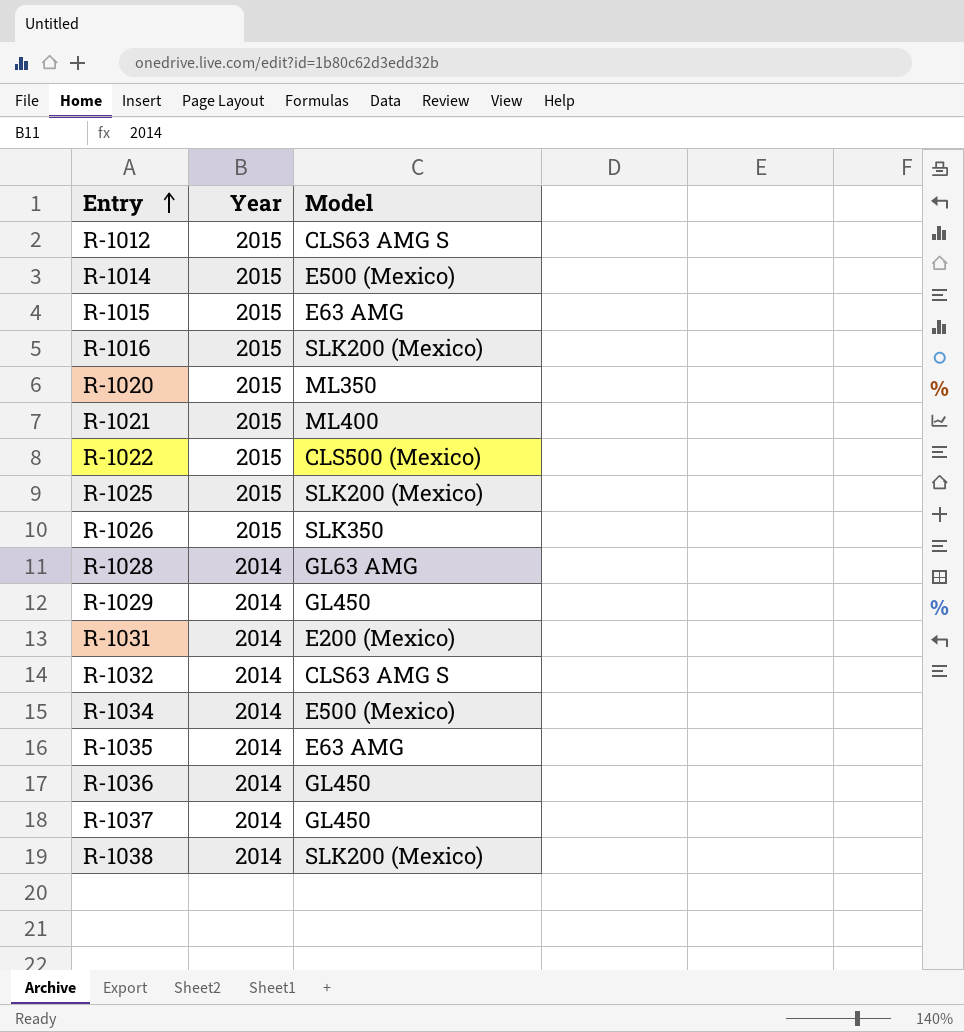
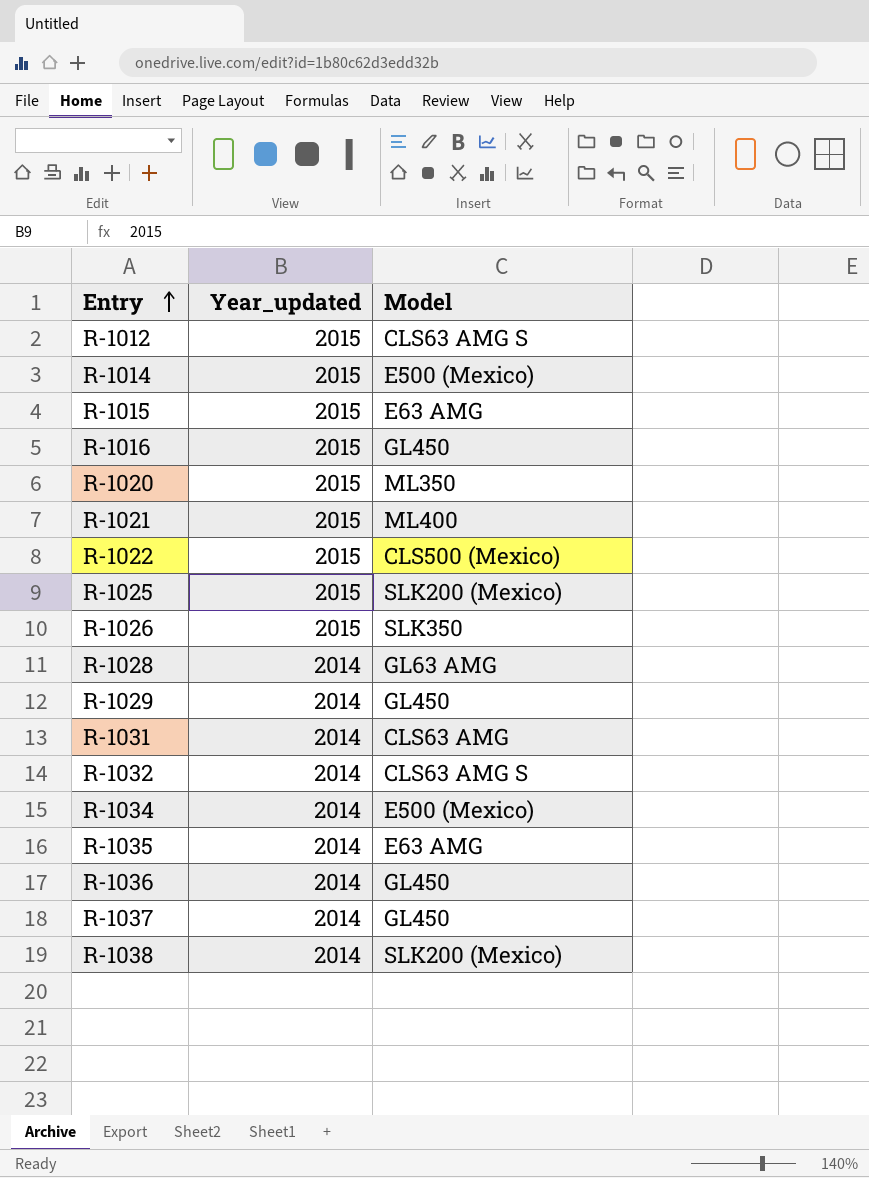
column name: Year -> Year_updated
R-1016 | Model: SLK200 (Mexico) -> GL450
R-1031 | Model: E200 (Mexico) -> CLS63 AMG

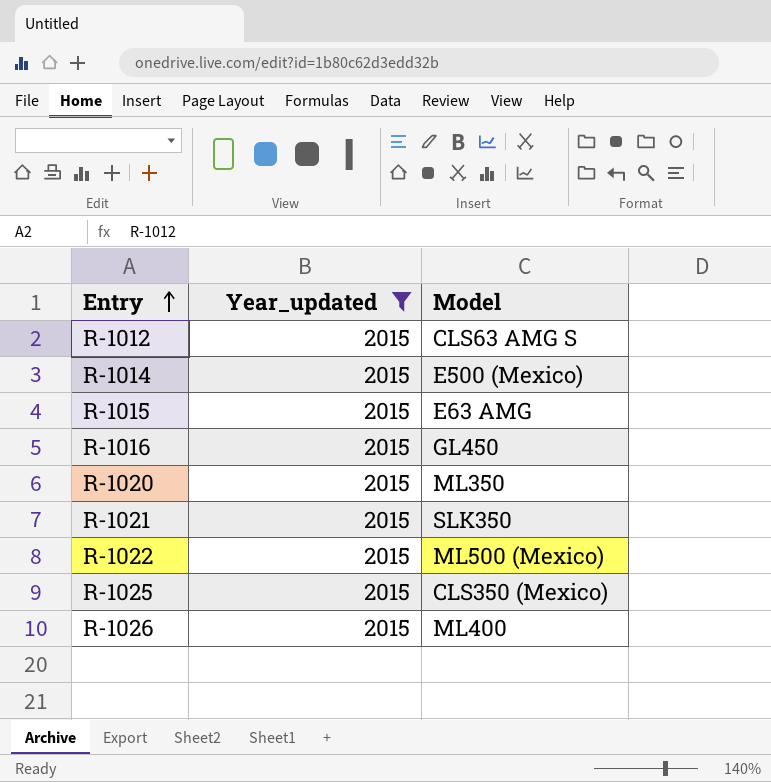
filter: none -> Year_updated = 2015
R-1021 | Model: ML400 -> SLK350
R-1022 | Model: CLS500 (Mexico) -> ML500 (Mexico)
R-1025 | Model: SLK200 (Mexico) -> CLS350 (Mexico)
R-1026 | Model: SLK350 -> ML400

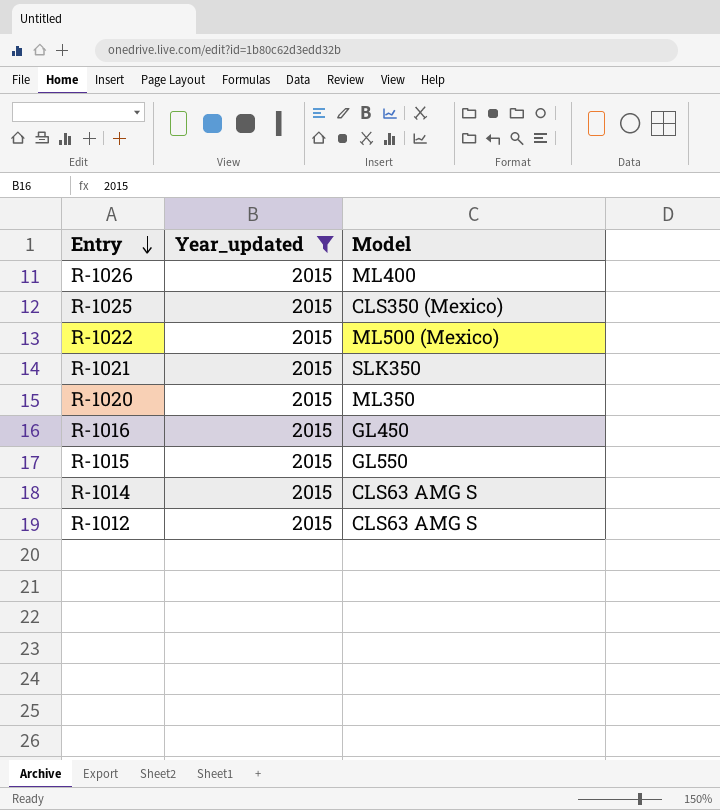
row order: Entry ascending -> Entry descending
R-1015 | Model: E63 AMG -> GL550
R-1014 | Model: E500 (Mexico) -> CLS63 AMG S

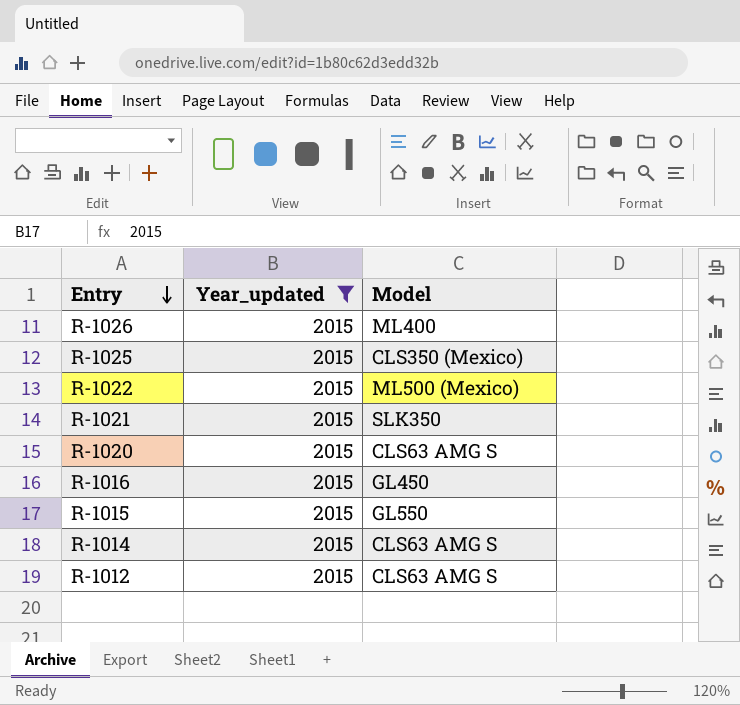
R-1020 | Model: ML350 -> CLS63 AMG S

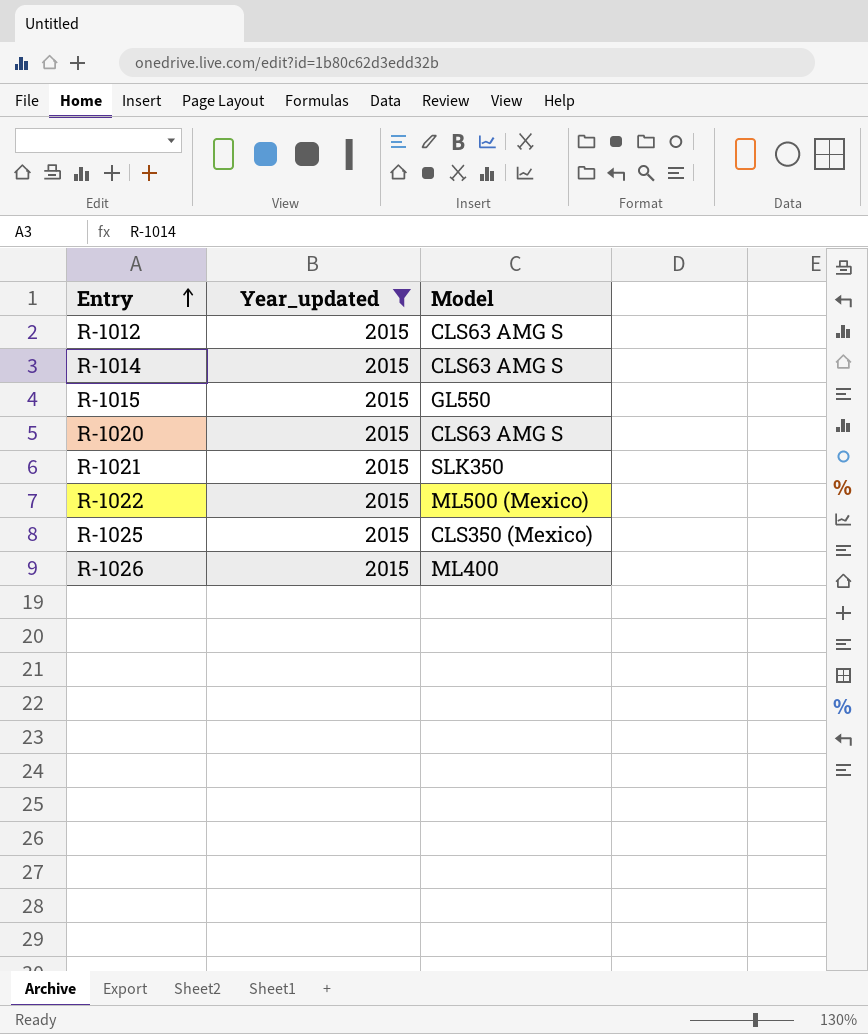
row order: Entry descending -> Entry ascending
row R-1016: 2015 | GL450 -> none

